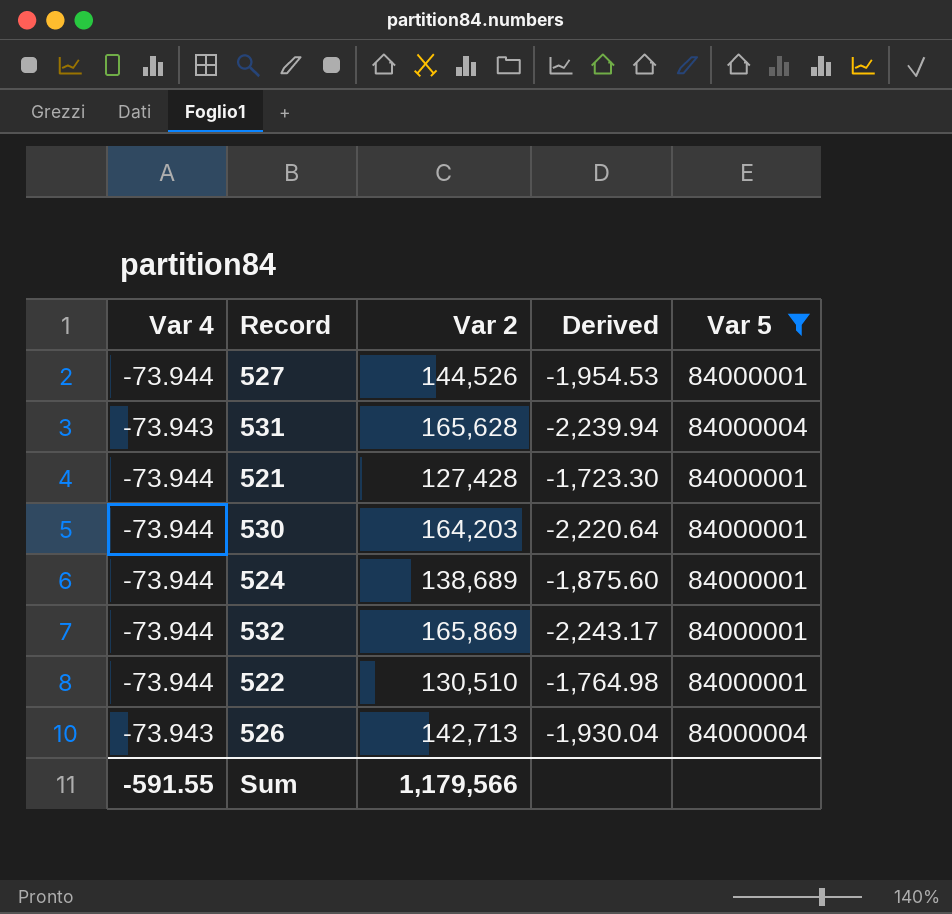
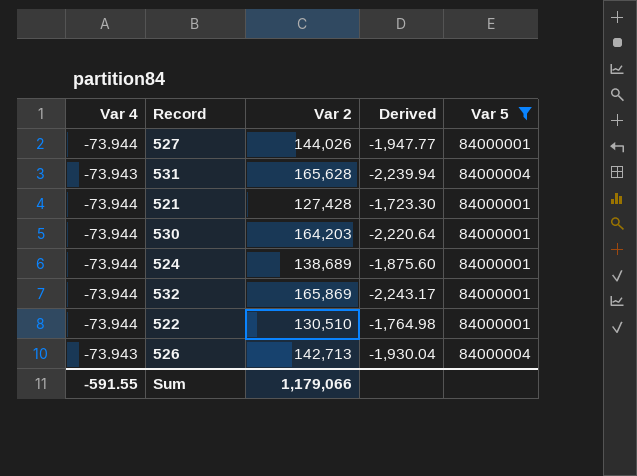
527 | Var 2: 144,526 -> 144,026
527 | Derived: -1,954.53 -> -1,947.77
Sum | Var 2: 1,179,566 -> 1,179,066

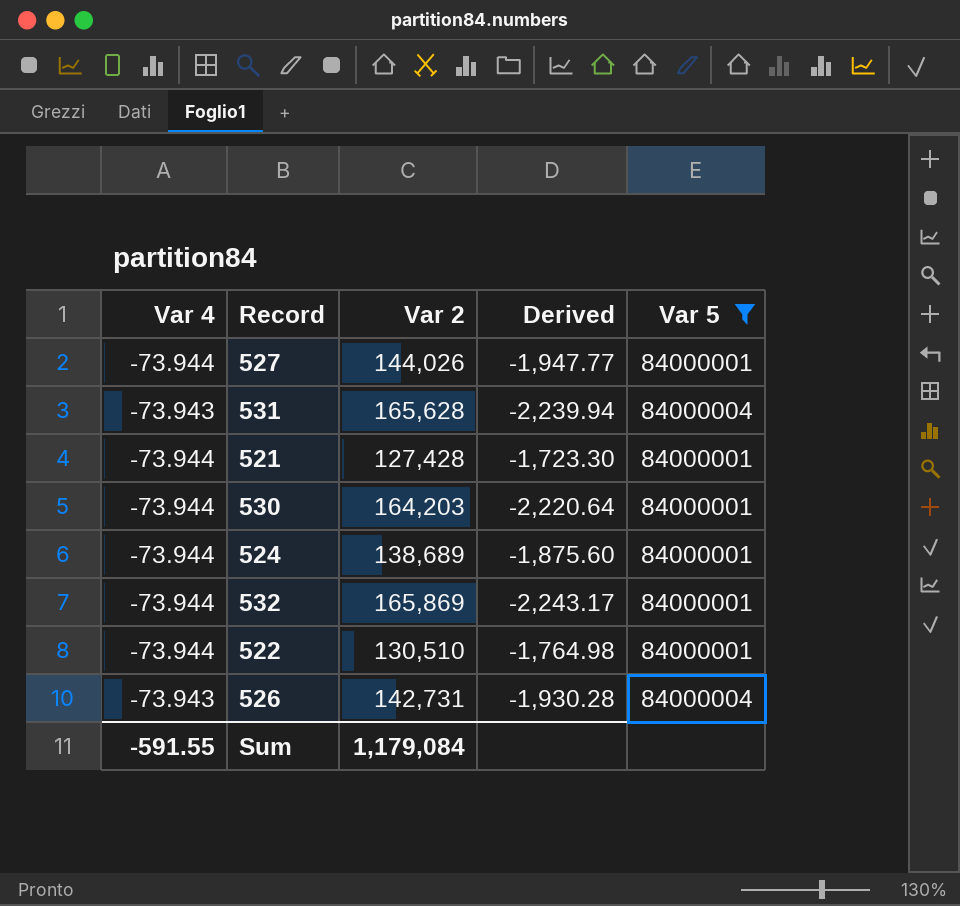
526 | Var 2: 142,713 -> 142,731
526 | Derived: -1,930.04 -> -1,930.28
Sum | Var 2: 1,179,066 -> 1,179,084

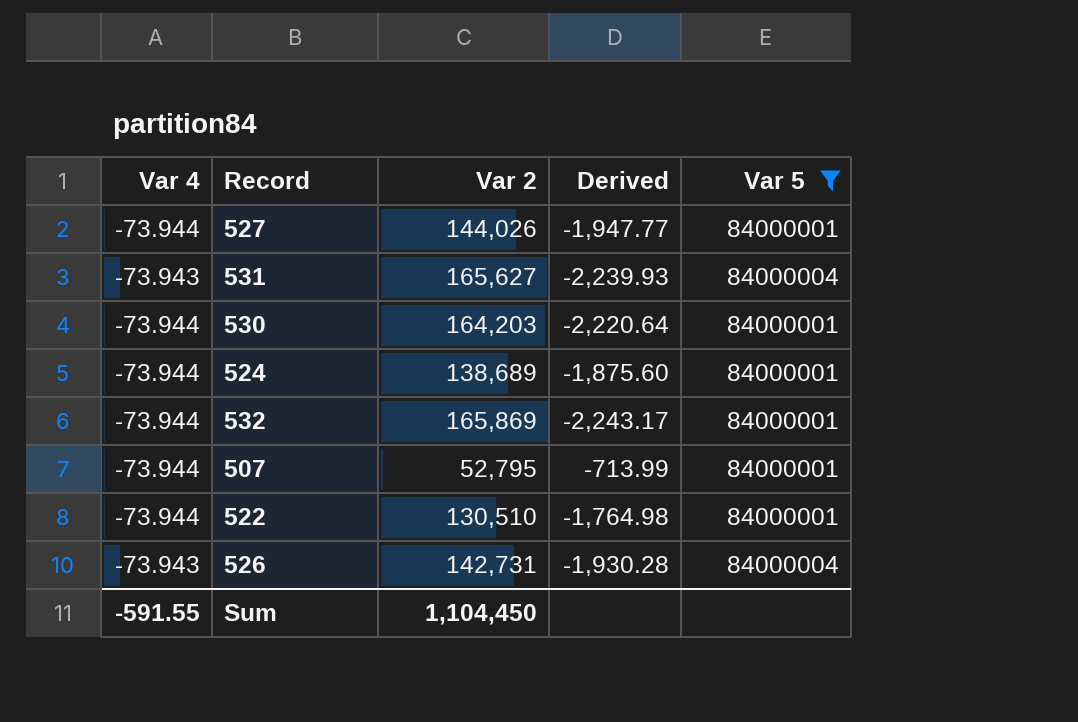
row 521: -73.944 | 127,428 | -1,723.30 | 84000001 -> none
531 | Var 2: 165,628 -> 165,627
531 | Derived: -2,239.94 -> -2,239.93
row 507: none -> -73.944 | 52,795 | -713.99 | 84000001
Sum | Var 2: 1,179,084 -> 1,104,450

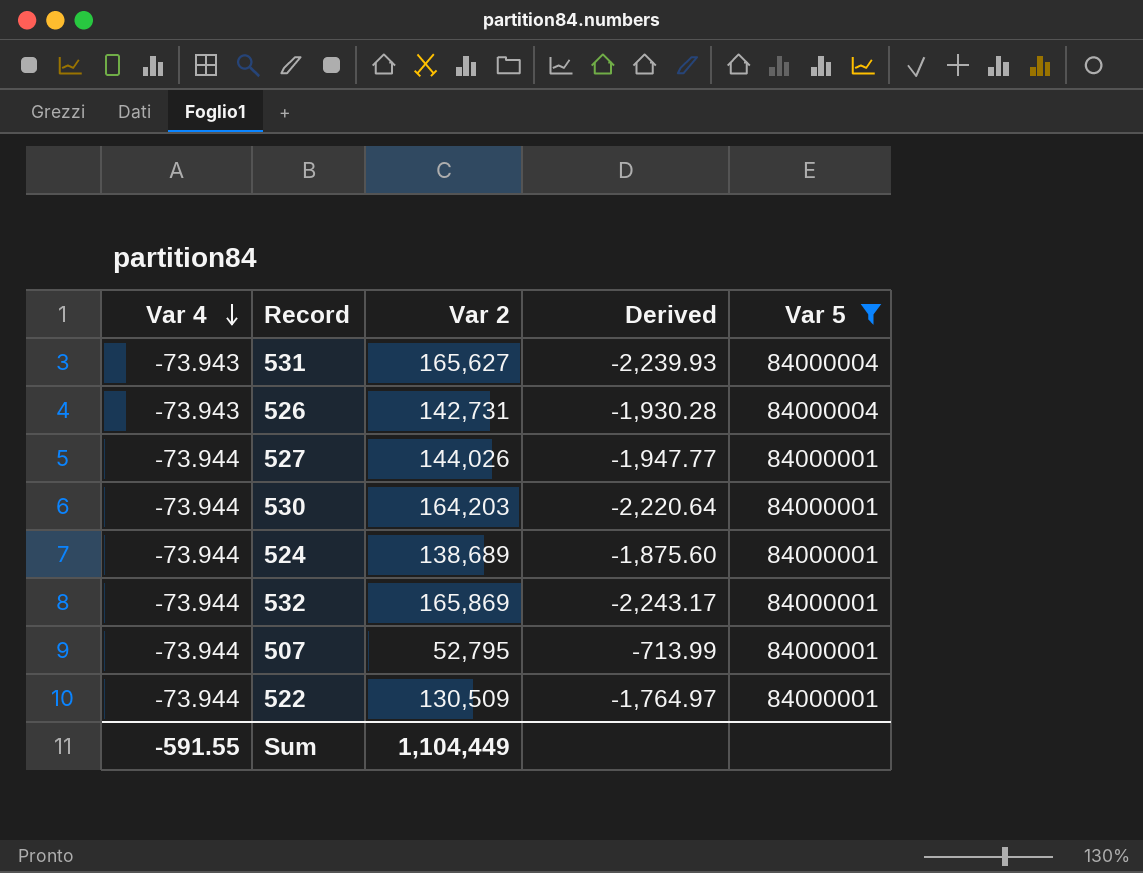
row order: none -> Var 4 descending
522 | Var 2: 130,510 -> 130,509
522 | Derived: -1,764.98 -> -1,764.97
Sum | Var 2: 1,104,450 -> 1,104,449

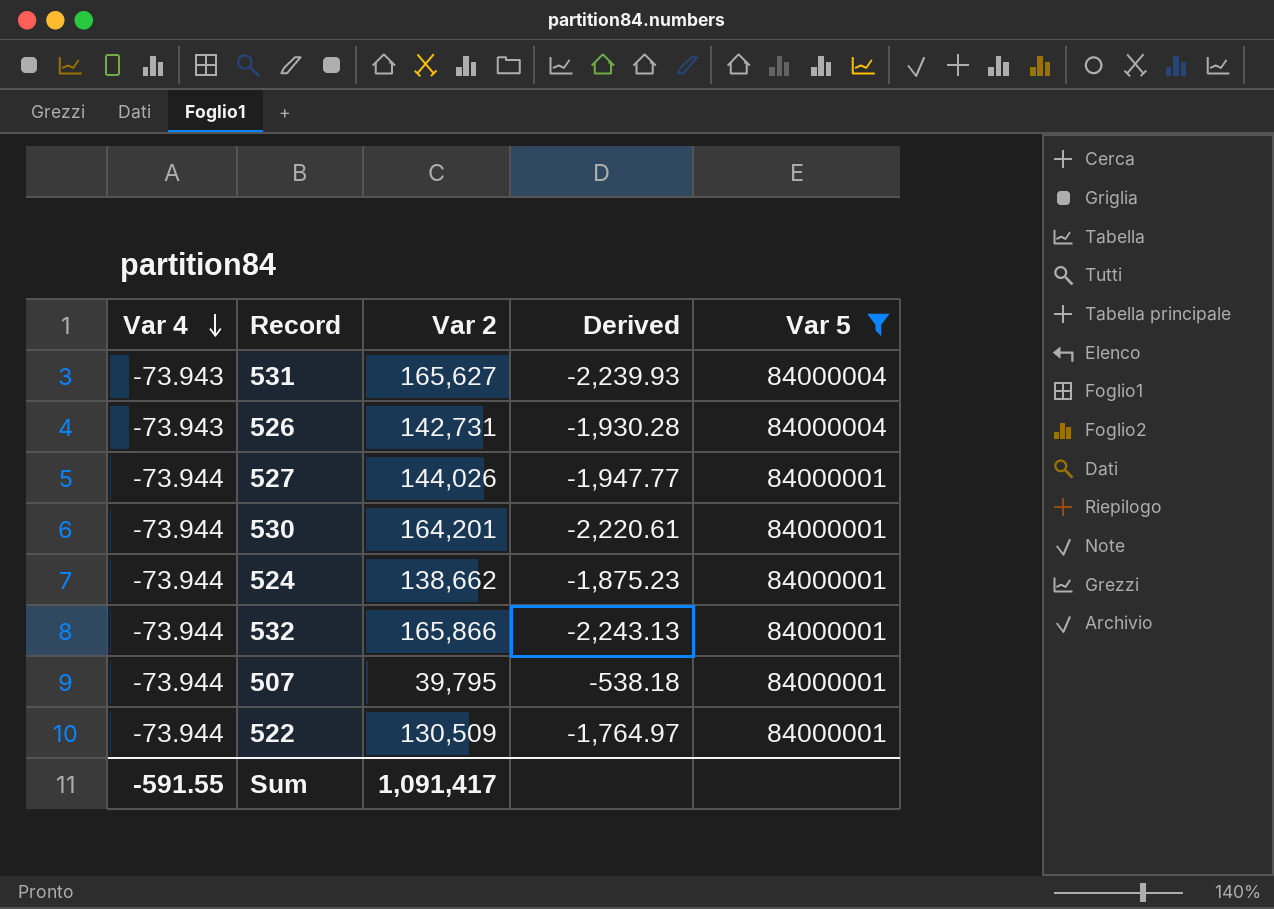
530 | Var 2: 164,203 -> 164,201
530 | Derived: -2,220.64 -> -2,220.61
524 | Var 2: 138,689 -> 138,662
524 | Derived: -1,875.60 -> -1,875.23
532 | Var 2: 165,869 -> 165,866
532 | Derived: -2,243.17 -> -2,243.13
507 | Var 2: 52,795 -> 39,795
507 | Derived: -713.99 -> -538.18
Sum | Var 2: 1,104,449 -> 1,091,417

